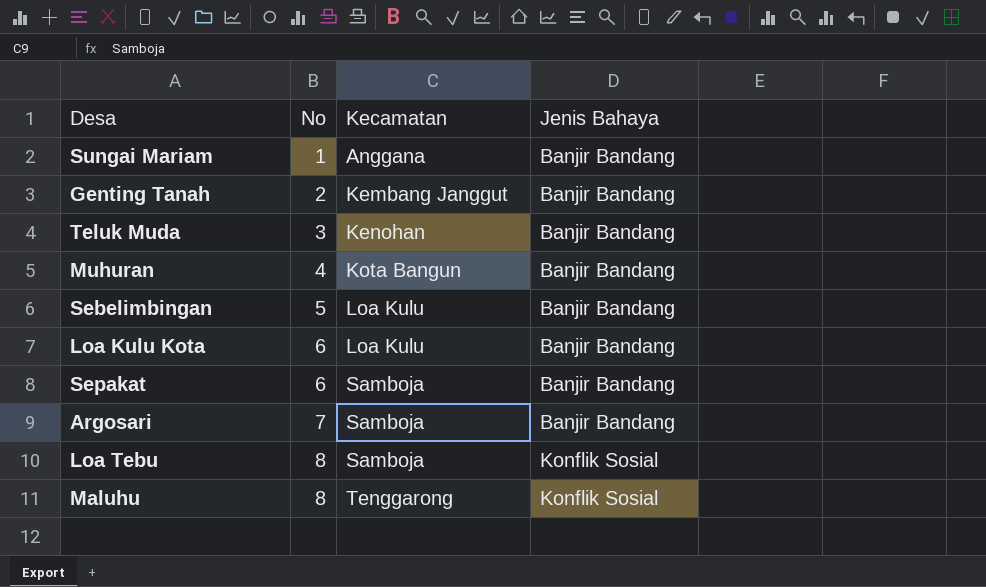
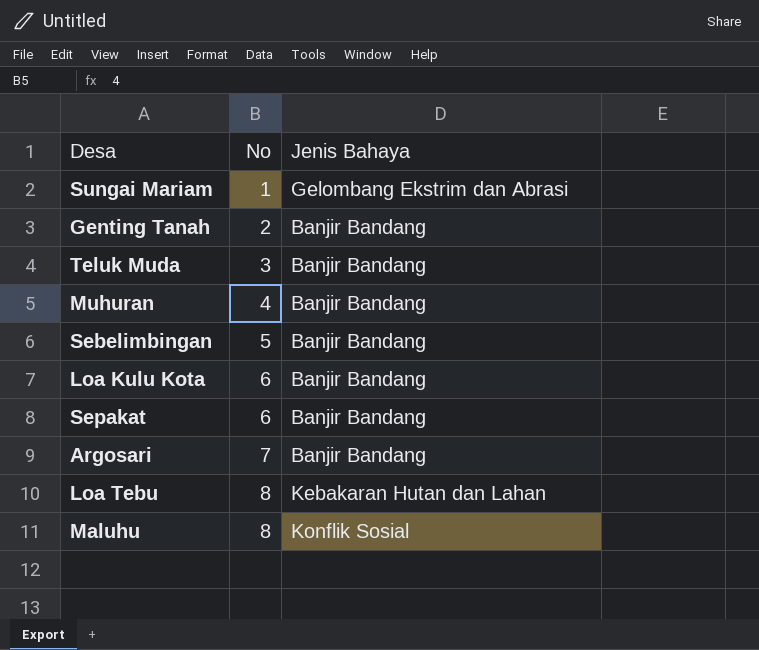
column Kecamatan | position: 3 -> none
Sungai Mariam | Jenis Bahaya: Banjir Bandang -> Gelombang Ekstrim dan Abrasi
Loa Tebu | Jenis Bahaya: Konflik Sosial -> Kebakaran Hutan dan Lahan

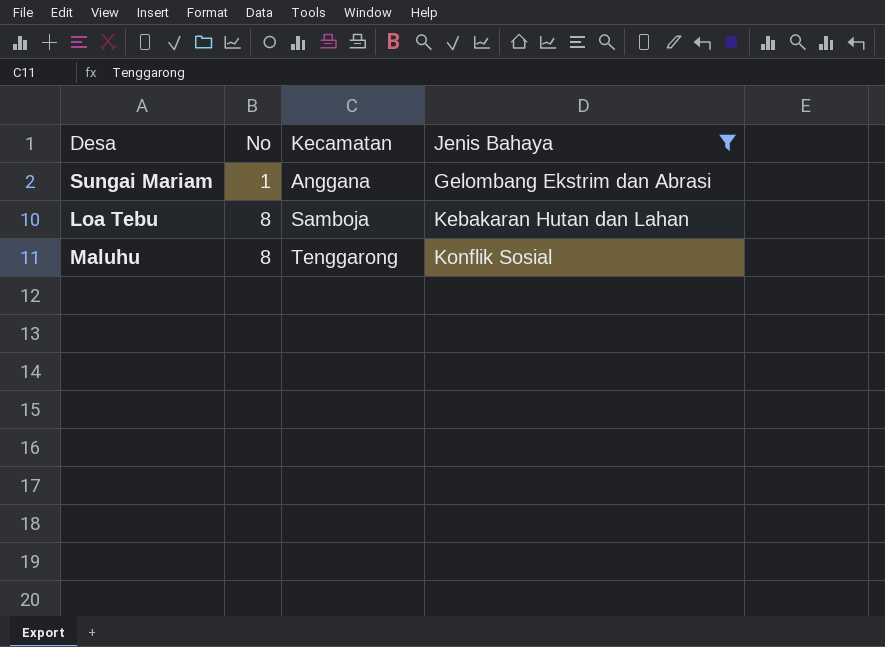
filter: none -> Jenis Bahaya != Banjir Bandang
column Kecamatan | position: none -> 3

